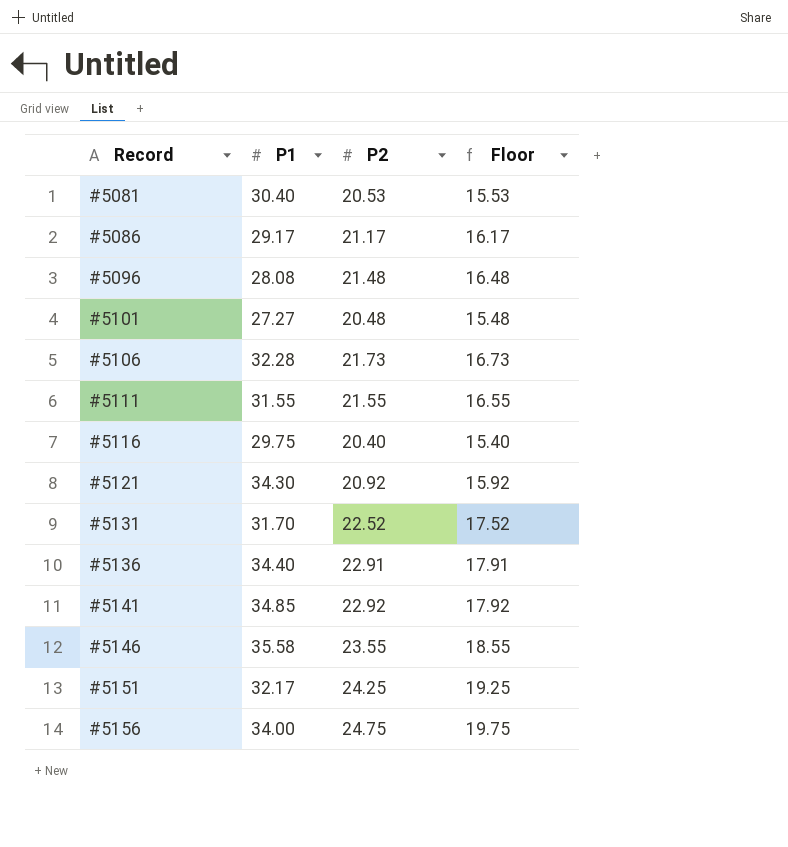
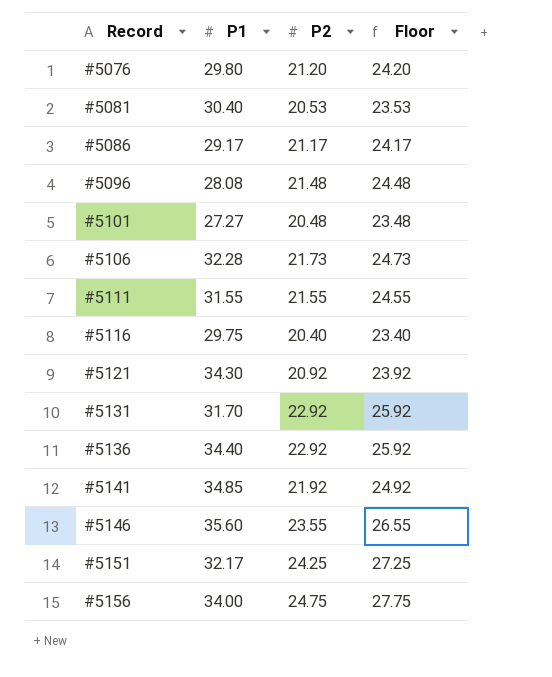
column Floor | formula: [P2] - 5 -> [P2] + 3
row #5076: none -> 29.80 | 21.20 | 24.20
#5131 | P2: 22.52 -> 22.92
#5136 | P2: 22.91 -> 22.92
#5141 | P2: 22.92 -> 21.92
#5146 | P1: 35.58 -> 35.60

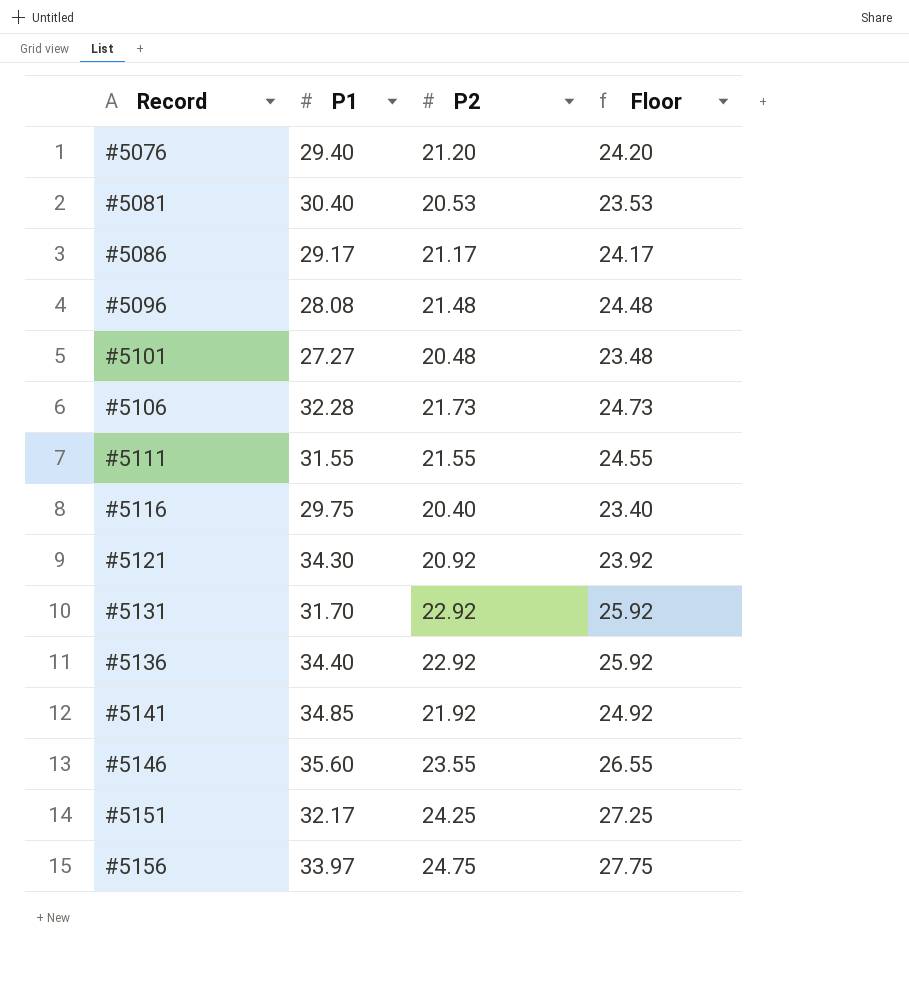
#5076 | P1: 29.80 -> 29.40
#5156 | P1: 34.00 -> 33.97

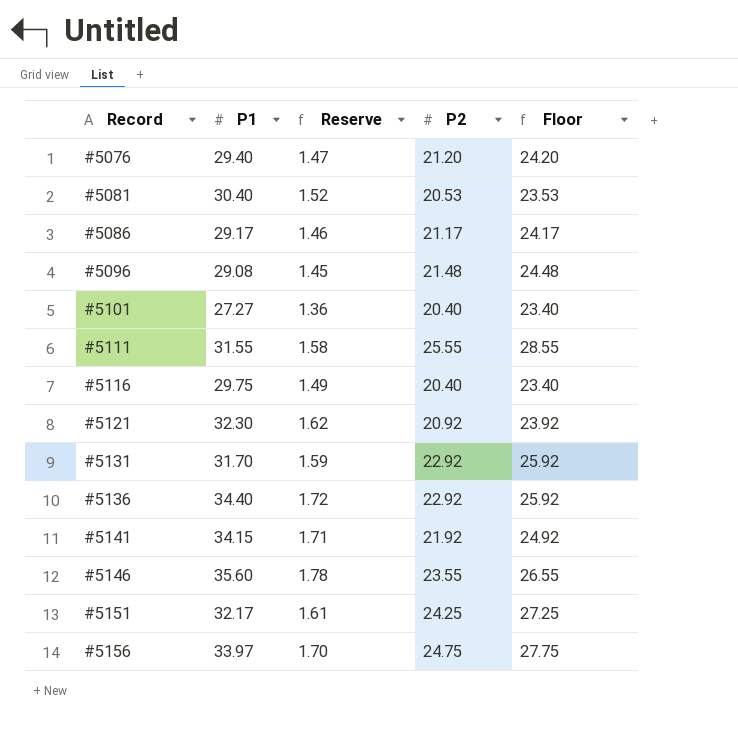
column Reserve | formula: none -> [P1] * 0.05
row #5106: 32.28 | 21.73 | 24.73 -> none
#5096 | P1: 28.08 -> 29.08
#5101 | P2: 20.48 -> 20.40
#5101 | Floor: 23.48 -> 23.40
#5111 | P2: 21.55 -> 25.55
#5111 | Floor: 24.55 -> 28.55
#5121 | P1: 34.30 -> 32.30
#5141 | P1: 34.85 -> 34.15

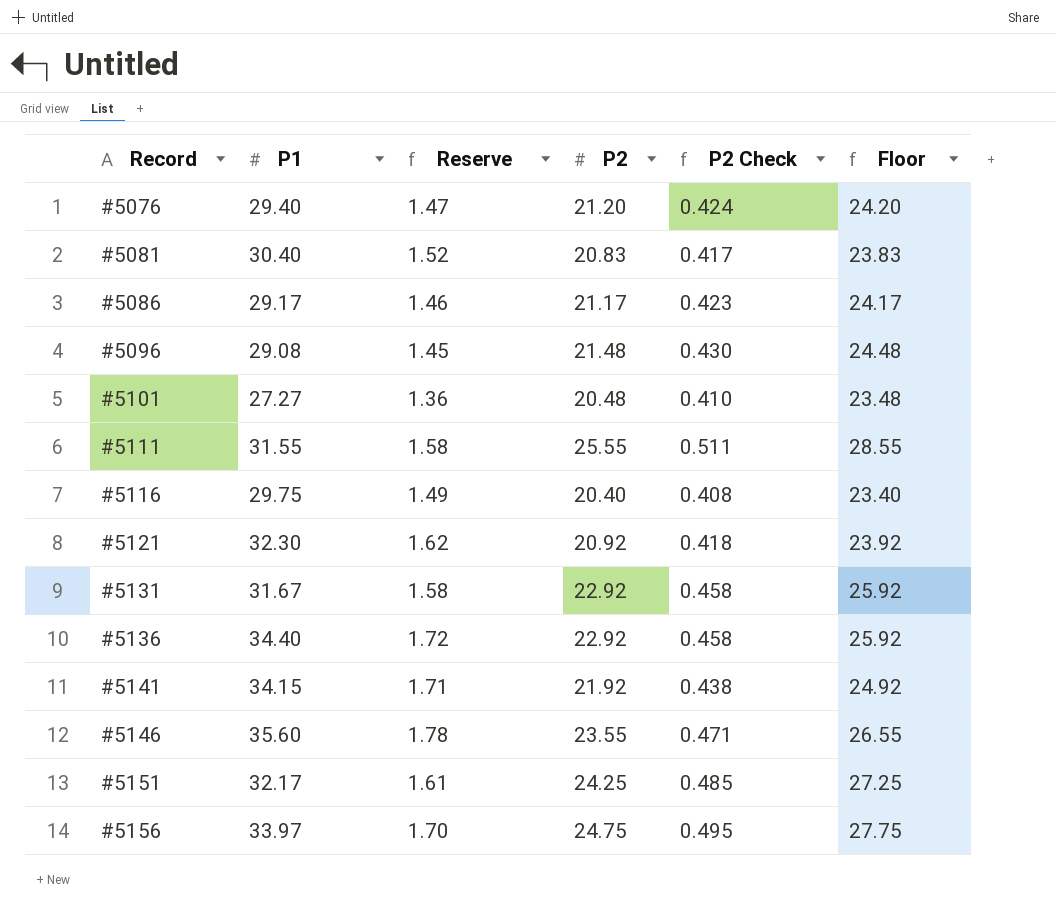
column P2 Check | formula: none -> [P2] * 0.02
#5081 | P2: 20.53 -> 20.83
#5081 | Floor: 23.53 -> 23.83
#5101 | P2: 20.40 -> 20.48
#5101 | Floor: 23.40 -> 23.48
#5131 | P1: 31.70 -> 31.67
#5131 | Reserve: 1.59 -> 1.58

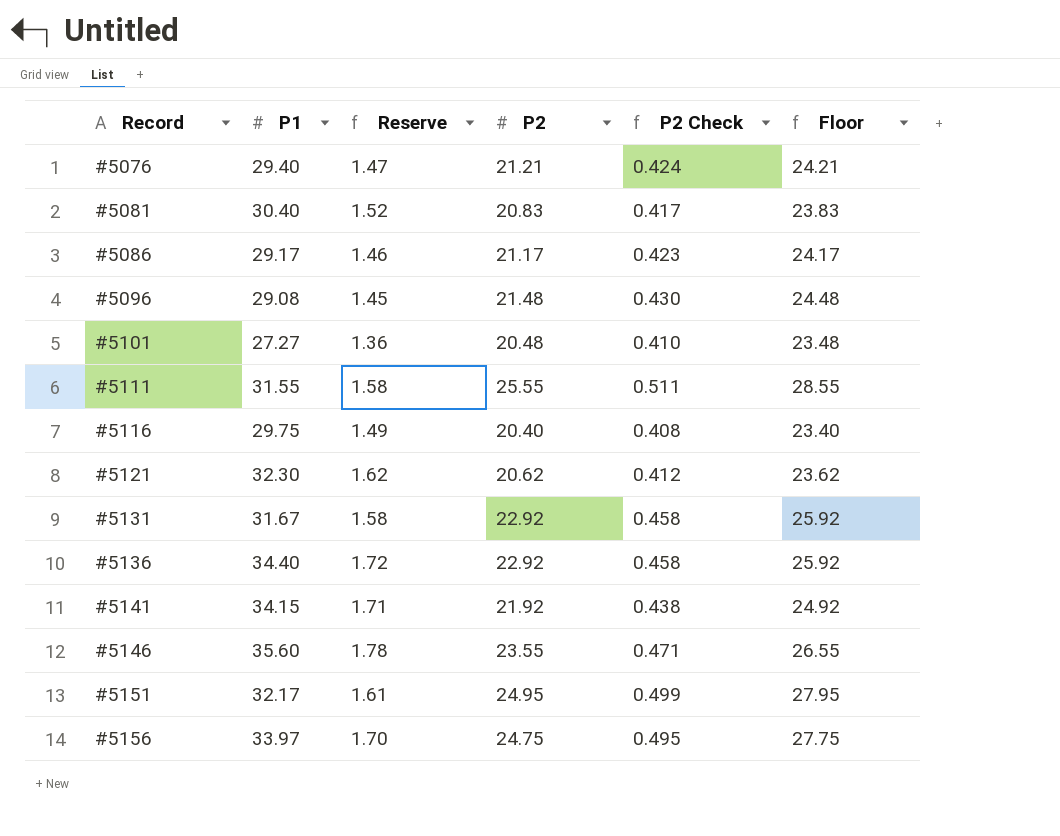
#5076 | P2: 21.20 -> 21.21
#5076 | Floor: 24.20 -> 24.21
#5121 | P2: 20.92 -> 20.62
#5121 | P2 Check: 0.418 -> 0.412
#5121 | Floor: 23.92 -> 23.62
#5151 | P2: 24.25 -> 24.95
#5151 | P2 Check: 0.485 -> 0.499
#5151 | Floor: 27.25 -> 27.95

